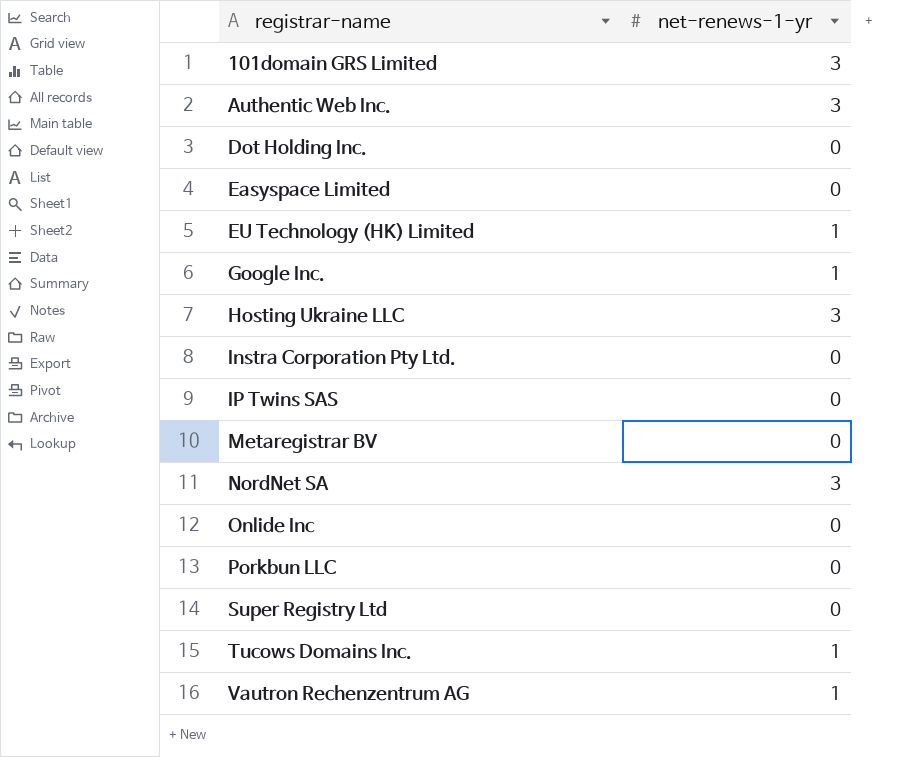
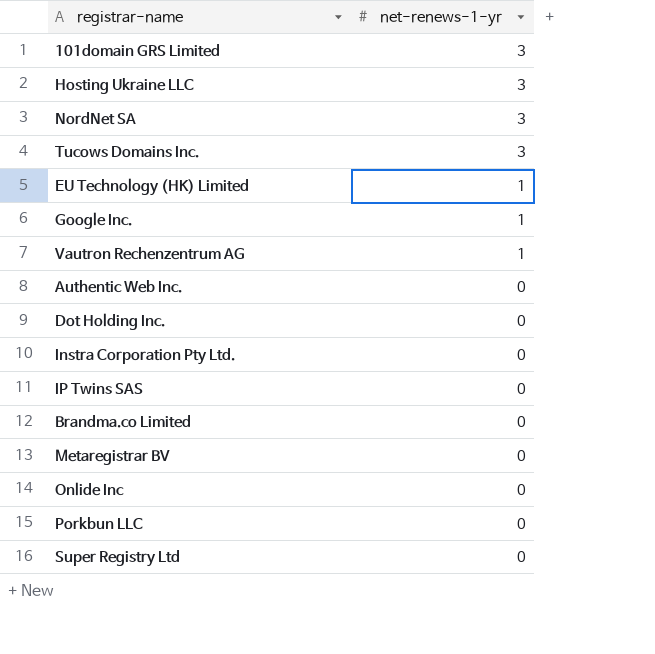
row order: registrar-name ascending -> net-renews-1-yr descending
row Easyspace Limited: 0 -> none
Tucows Domains Inc. | net-renews-1-yr: 1 -> 3
Authentic Web Inc. | net-renews-1-yr: 3 -> 0
row Brandma.co Limited: none -> 0

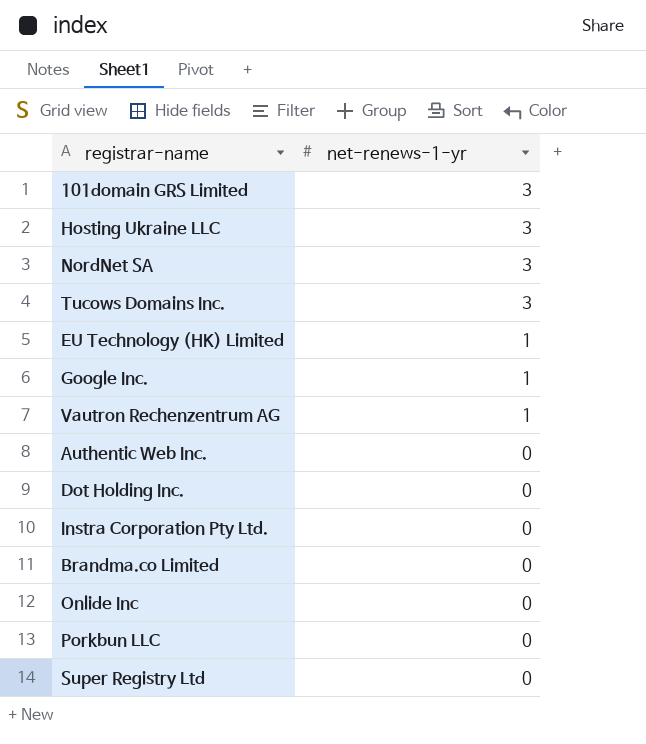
row IP Twins SAS: 0 -> none
row Metaregistrar BV: 0 -> none

